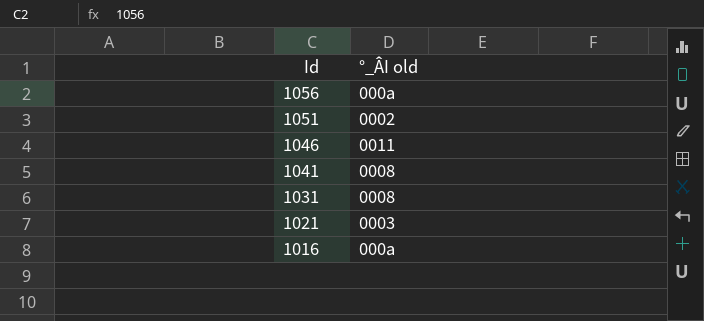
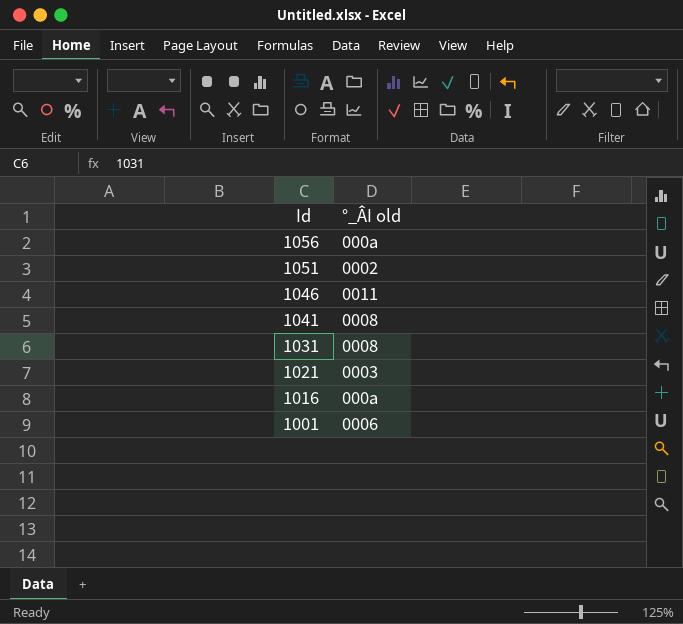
row 1001: none -> 0006

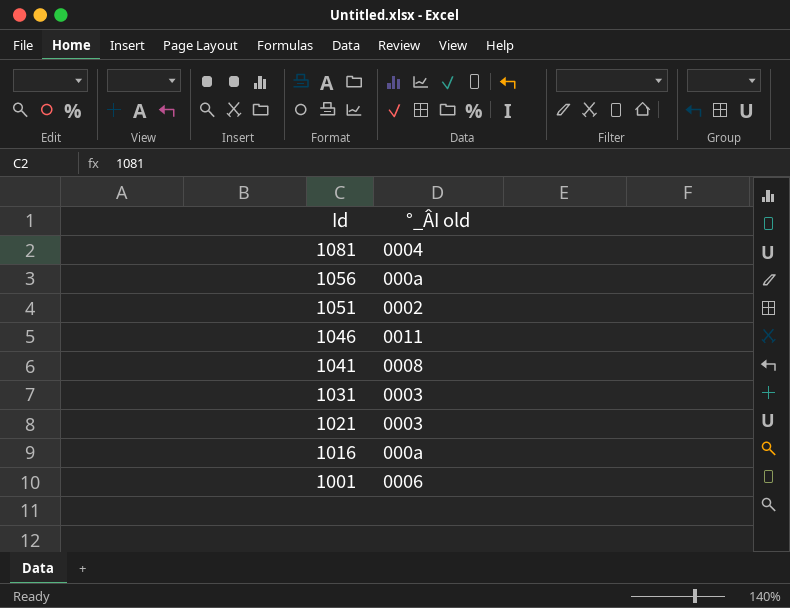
row 1081: none -> 0004
1031 | °_ÂI old: 0008 -> 0003

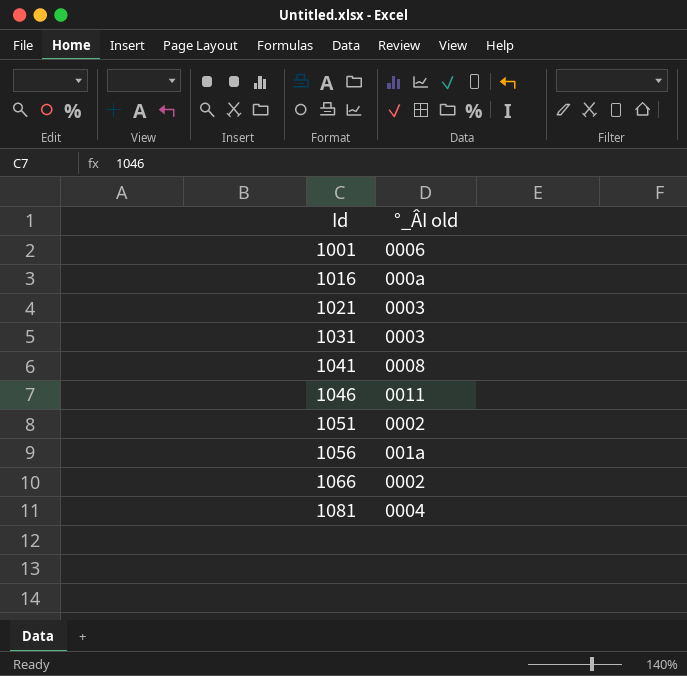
row order: Id descending -> Id ascending
1056 | °_ÂI old: 000a -> 001a
row 1066: none -> 0002

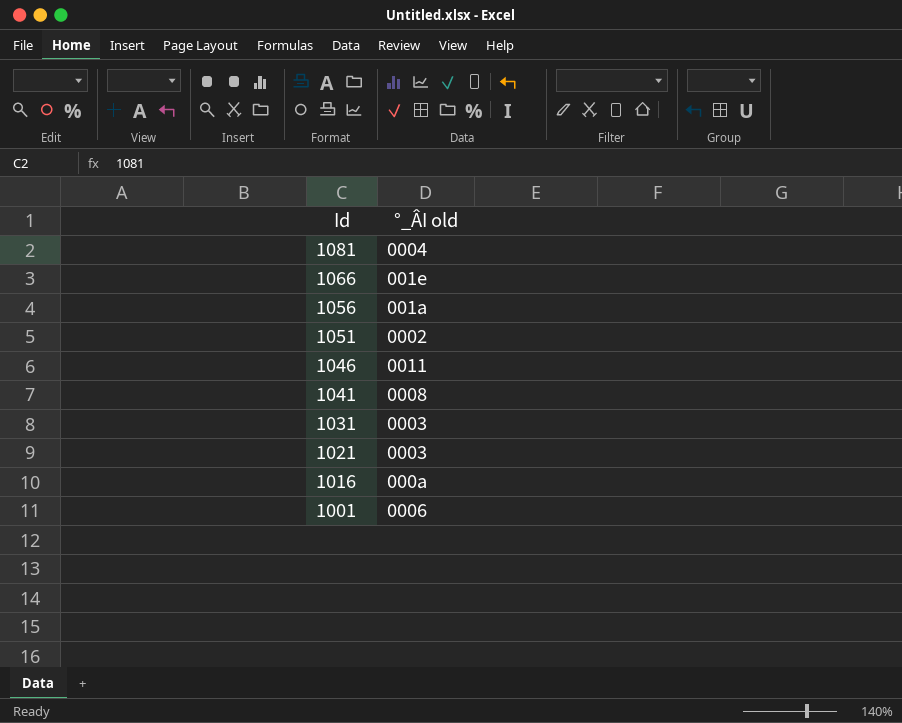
row order: Id ascending -> Id descending
1066 | °_ÂI old: 0002 -> 001e

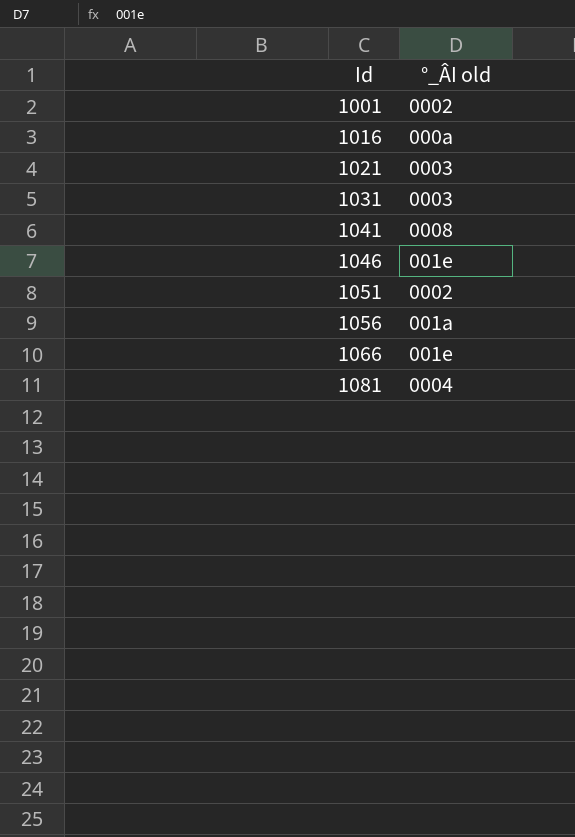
row order: Id descending -> Id ascending
1001 | °_ÂI old: 0006 -> 0002
1046 | °_ÂI old: 0011 -> 001e

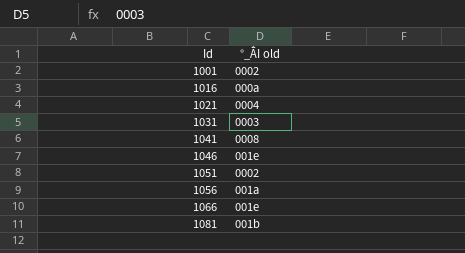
1021 | °_ÂI old: 0003 -> 0004
1081 | °_ÂI old: 0004 -> 001b

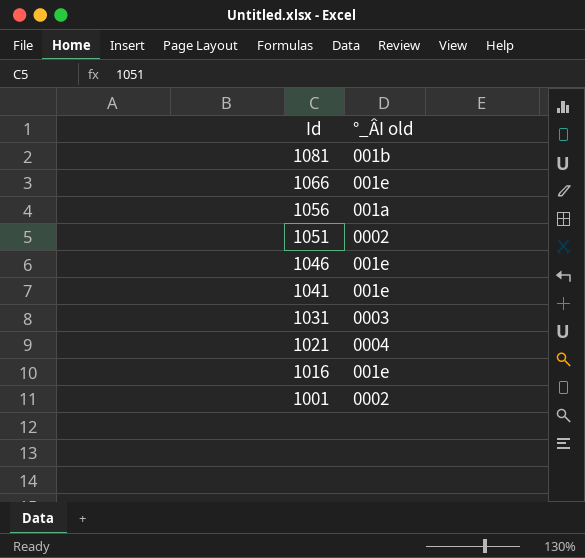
row order: Id ascending -> Id descending
1041 | °_ÂI old: 0008 -> 001e
1016 | °_ÂI old: 000a -> 001e

